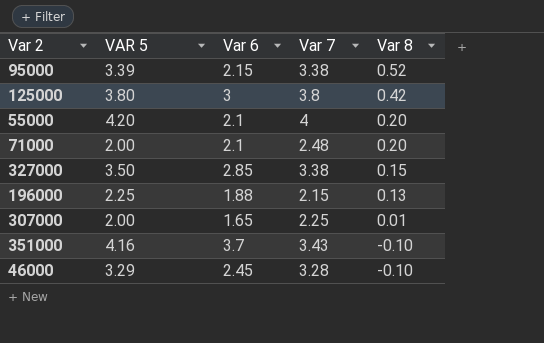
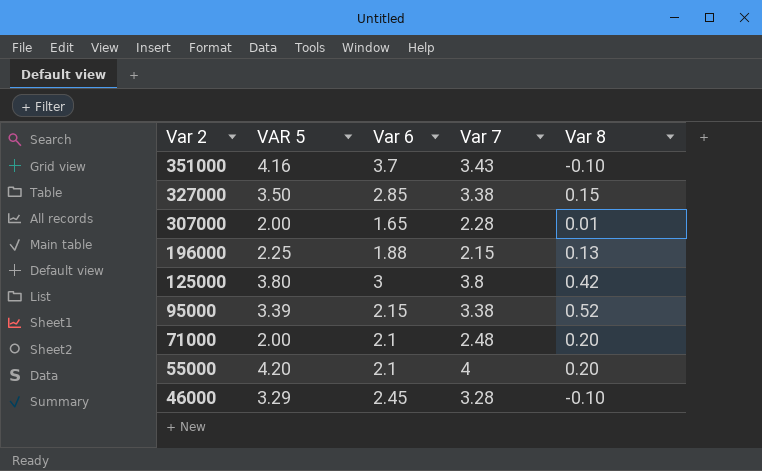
row order: Var 8 descending -> Var 2 descending
307000 | Var 7: 2.25 -> 2.28

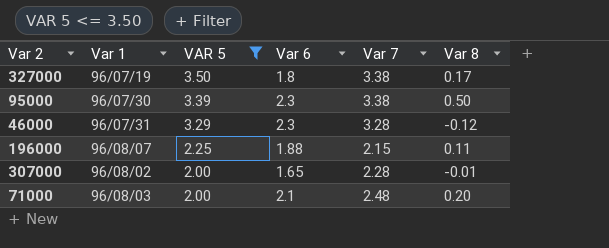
filter: none -> VAR 5 <= 3.50
row order: Var 2 descending -> VAR 5 descending
column Var 1 | position: none -> 2
327000 | Var 6: 2.85 -> 1.8
327000 | Var 8: 0.15 -> 0.17
95000 | Var 6: 2.15 -> 2.3
95000 | Var 8: 0.52 -> 0.50
46000 | Var 6: 2.45 -> 2.3
46000 | Var 8: -0.10 -> -0.12
196000 | Var 8: 0.13 -> 0.11
307000 | Var 8: 0.01 -> -0.01

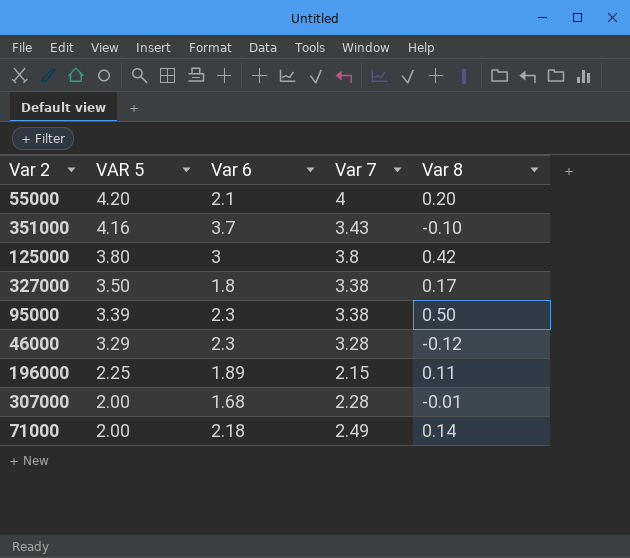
filter: VAR 5 <= 3.50 -> none
column Var 1 | position: 2 -> none
196000 | Var 6: 1.88 -> 1.89
307000 | Var 6: 1.65 -> 1.68
71000 | Var 6: 2.1 -> 2.18
71000 | Var 7: 2.48 -> 2.49
71000 | Var 8: 0.20 -> 0.14

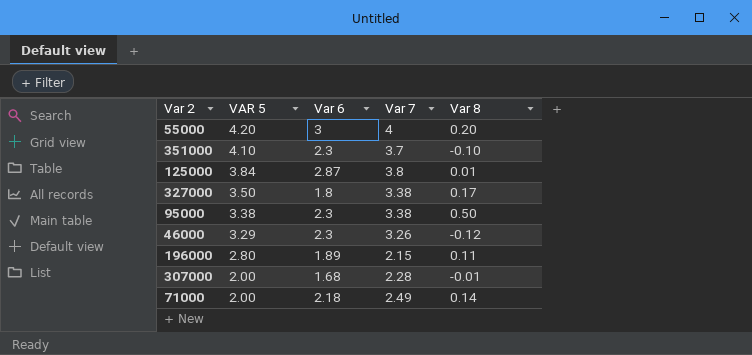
55000 | Var 6: 2.1 -> 3
351000 | VAR 5: 4.16 -> 4.10
351000 | Var 6: 3.7 -> 2.3
351000 | Var 7: 3.43 -> 3.7
125000 | VAR 5: 3.80 -> 3.84
125000 | Var 6: 3 -> 2.87
125000 | Var 8: 0.42 -> 0.01
95000 | VAR 5: 3.39 -> 3.38
46000 | Var 7: 3.28 -> 3.26
196000 | VAR 5: 2.25 -> 2.80

